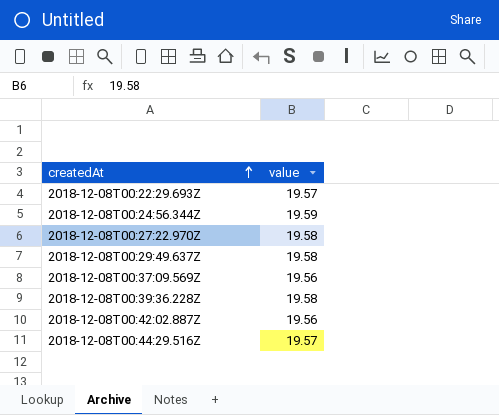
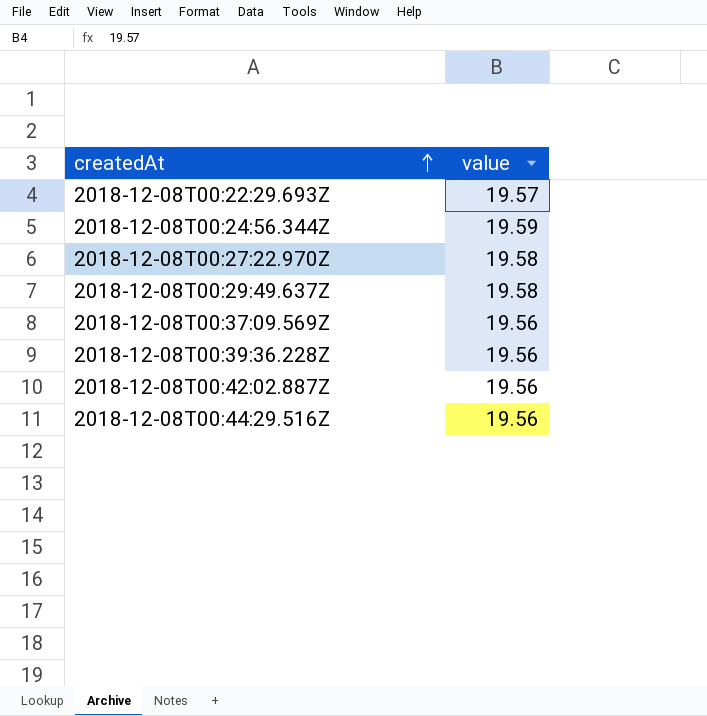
2018-12-08T00:39:36.228Z | value: 19.58 -> 19.56
2018-12-08T00:44:29.516Z | value: 19.57 -> 19.56

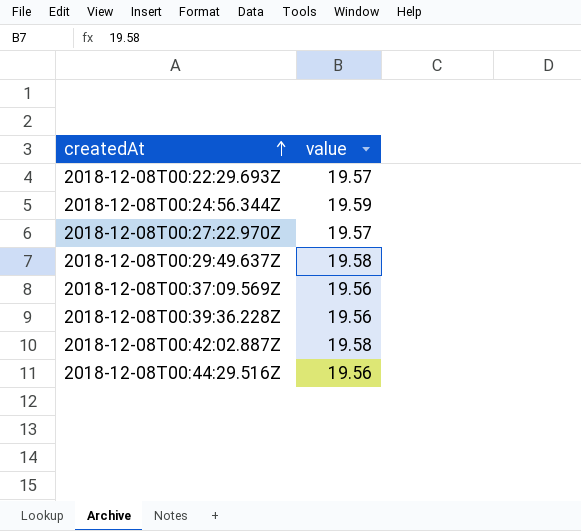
2018-12-08T00:27:22.970Z | value: 19.58 -> 19.57
2018-12-08T00:42:02.887Z | value: 19.56 -> 19.58

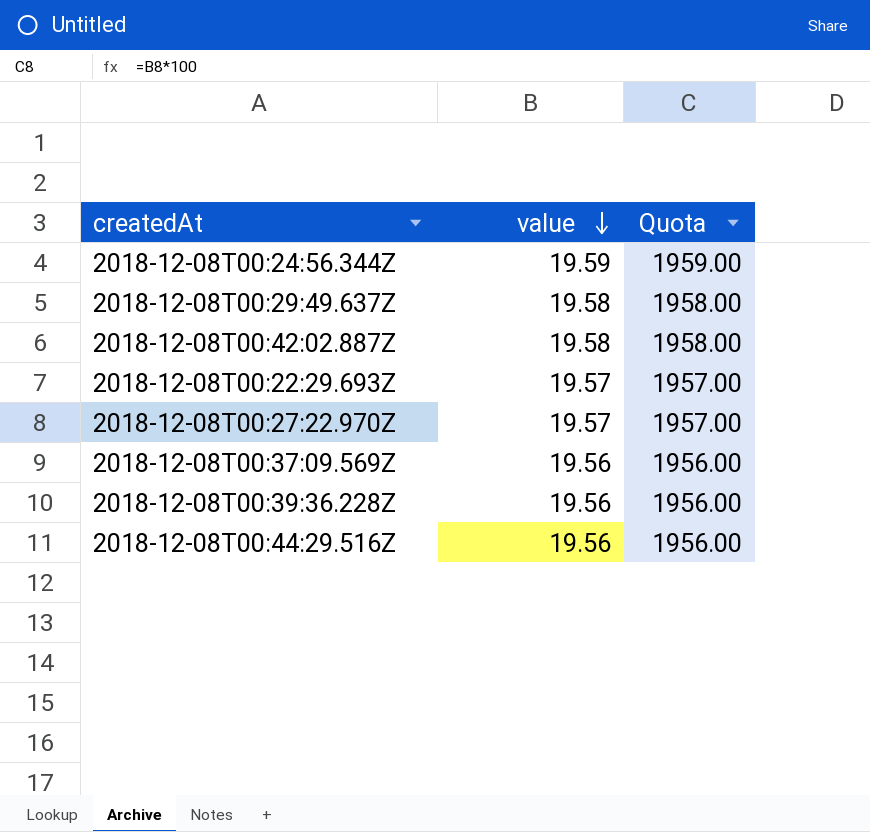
row order: createdAt ascending -> value descending
column Quota | formula: none -> [value] * 100

